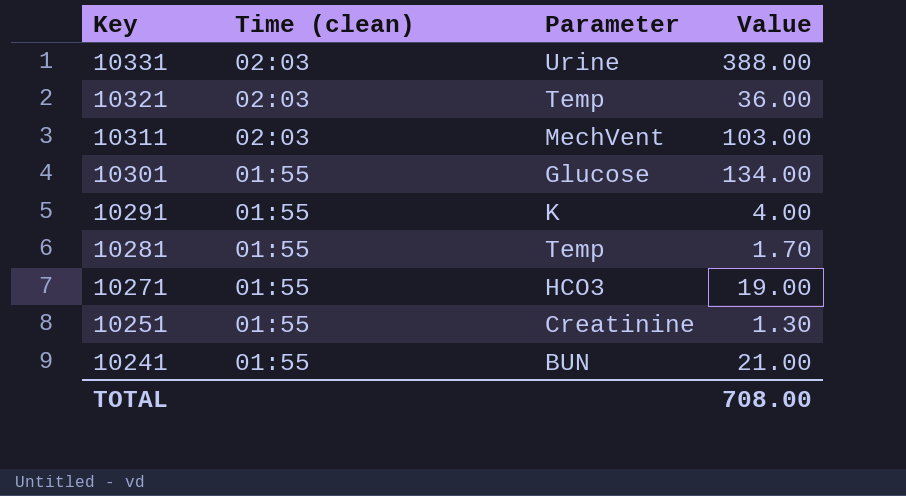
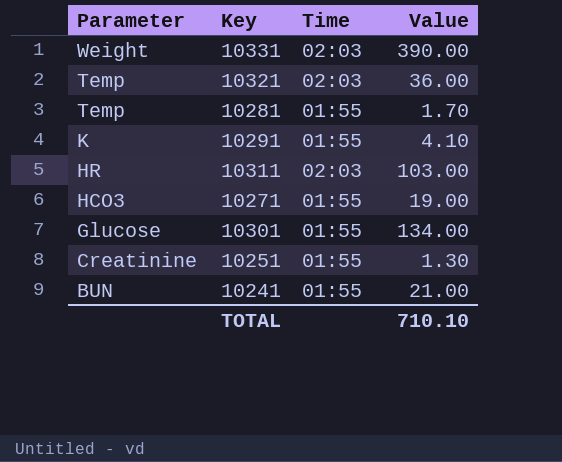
row order: Key descending -> Parameter descending
column Parameter | position: 3 -> 1
column name: Time (clean) -> Time
10331 | Parameter: Urine -> Weight
10331 | Value: 388.00 -> 390.00
10291 | Value: 4.00 -> 4.10
10311 | Parameter: MechVent -> HR
TOTAL | Value: 708.00 -> 710.10

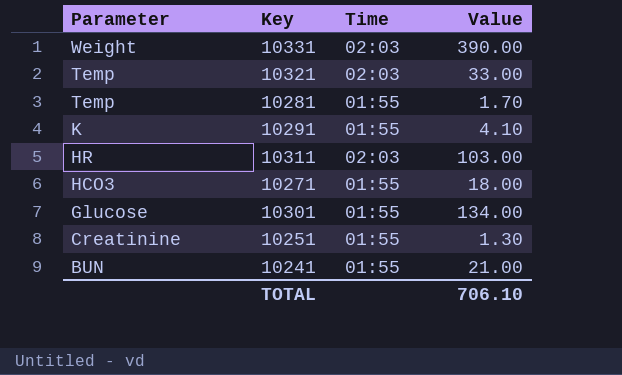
10321 | Value: 36.00 -> 33.00
10271 | Value: 19.00 -> 18.00
TOTAL | Value: 710.10 -> 706.10

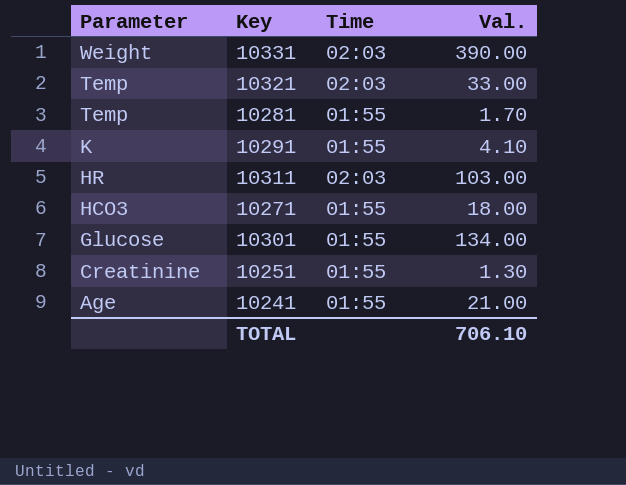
column name: Value -> Val.
10241 | Parameter: BUN -> Age

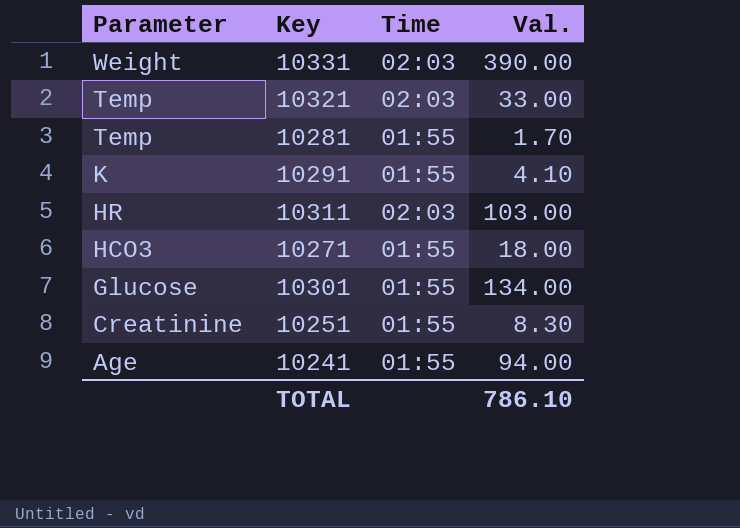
10251 | Val.: 1.30 -> 8.30
10241 | Val.: 21.00 -> 94.00
TOTAL | Val.: 706.10 -> 786.10

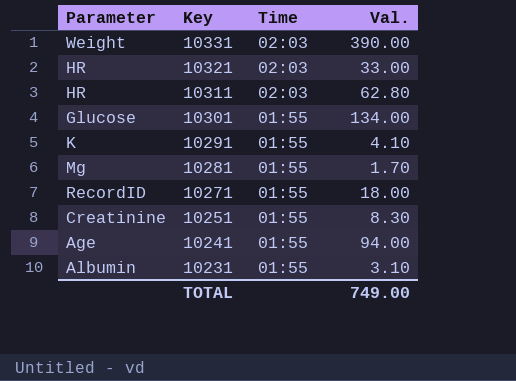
row order: Parameter descending -> Key descending
10321 | Parameter: Temp -> HR
10311 | Val.: 103.00 -> 62.80
10281 | Parameter: Temp -> Mg
10271 | Parameter: HCO3 -> RecordID
row 10231: none -> Albumin | 01:55 | 3.10
TOTAL | Val.: 786.10 -> 749.00

